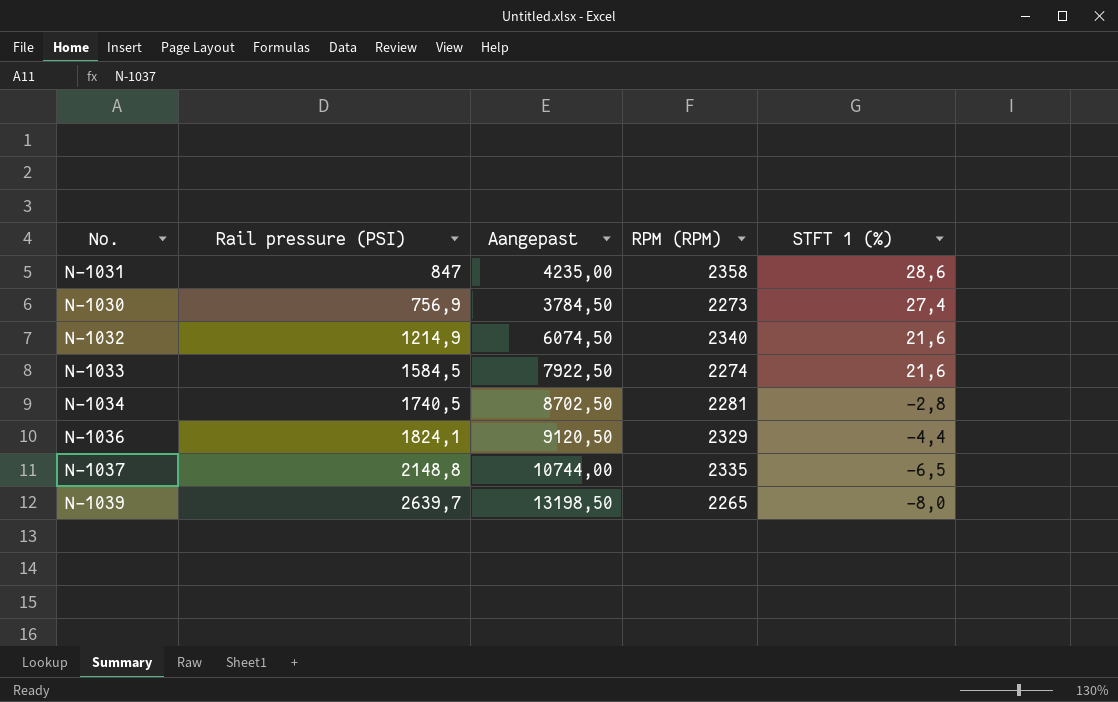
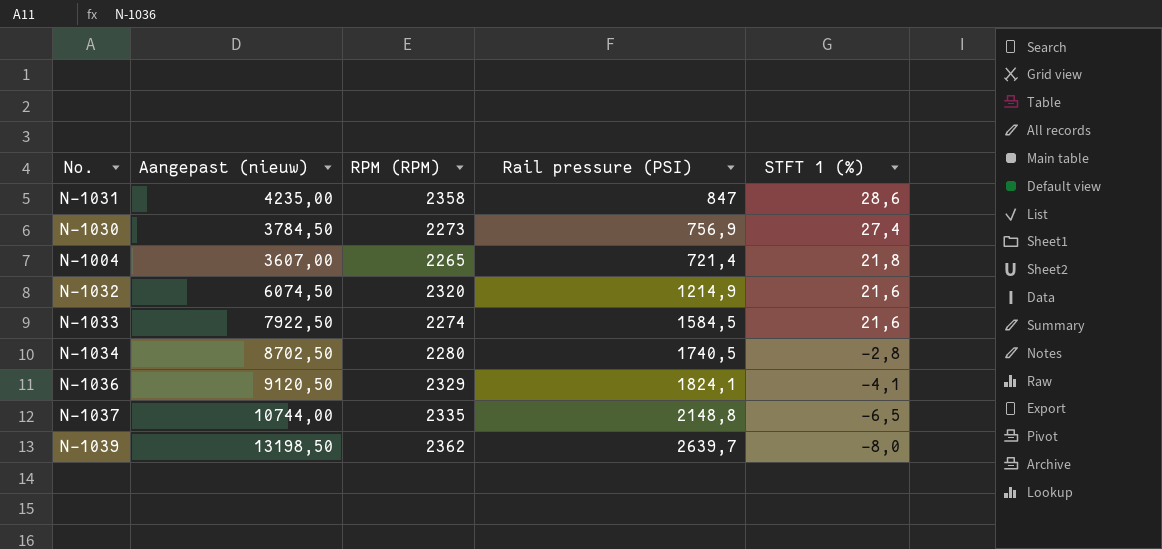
column name: Aangepast -> Aangepast (nieuw)
column Rail pressure (PSI) | position: 2 -> 4
row N-1004: none -> 3607,00 | 2265 | 721,4 | 21,8
N-1032 | RPM (RPM): 2340 -> 2320
N-1034 | RPM (RPM): 2281 -> 2280
N-1036 | STFT 1 (%): -4,4 -> -4,1
N-1039 | RPM (RPM): 2265 -> 2362

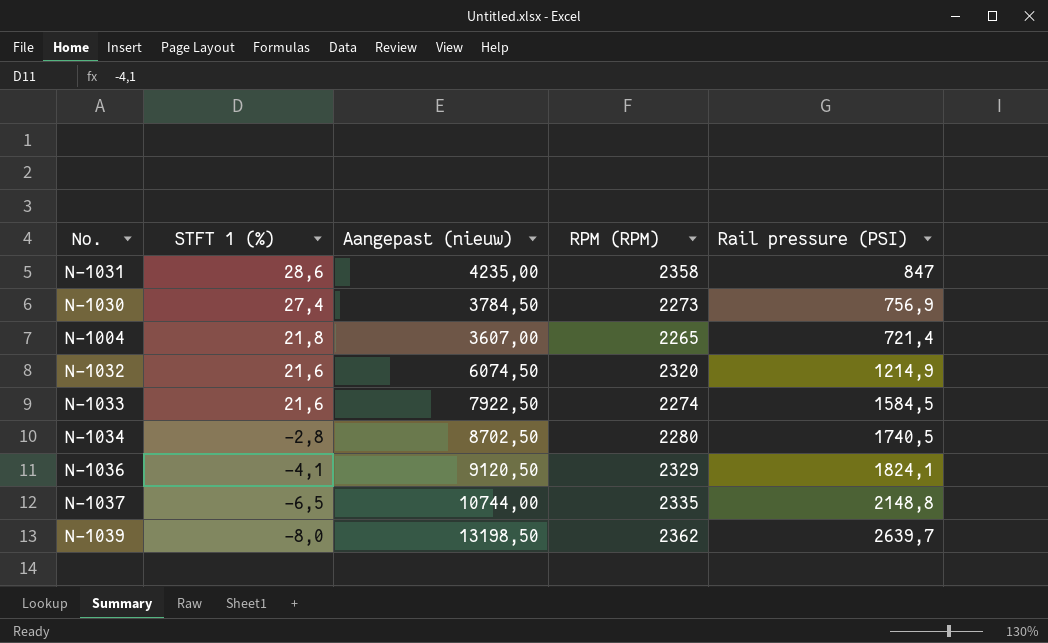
column STFT 1 (%) | position: 5 -> 2

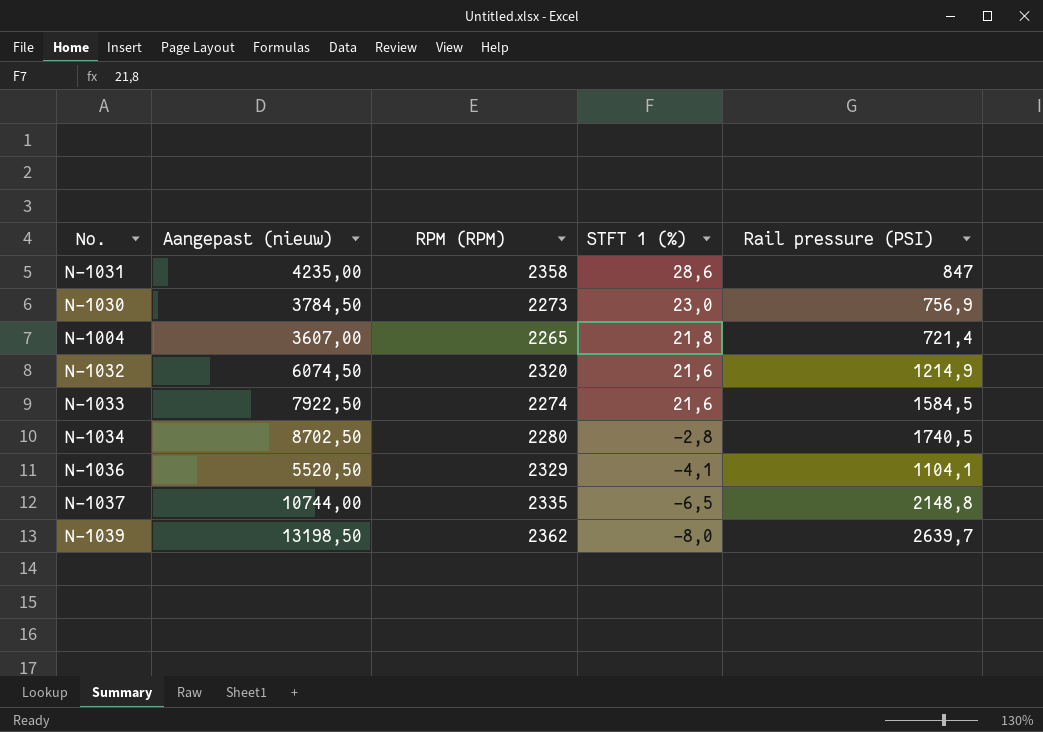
column STFT 1 (%) | position: 2 -> 4
N-1030 | STFT 1 (%): 27,4 -> 23,0
N-1036 | Aangepast (nieuw): 9120,50 -> 5520,50
N-1036 | Rail pressure (PSI): 1824,1 -> 1104,1

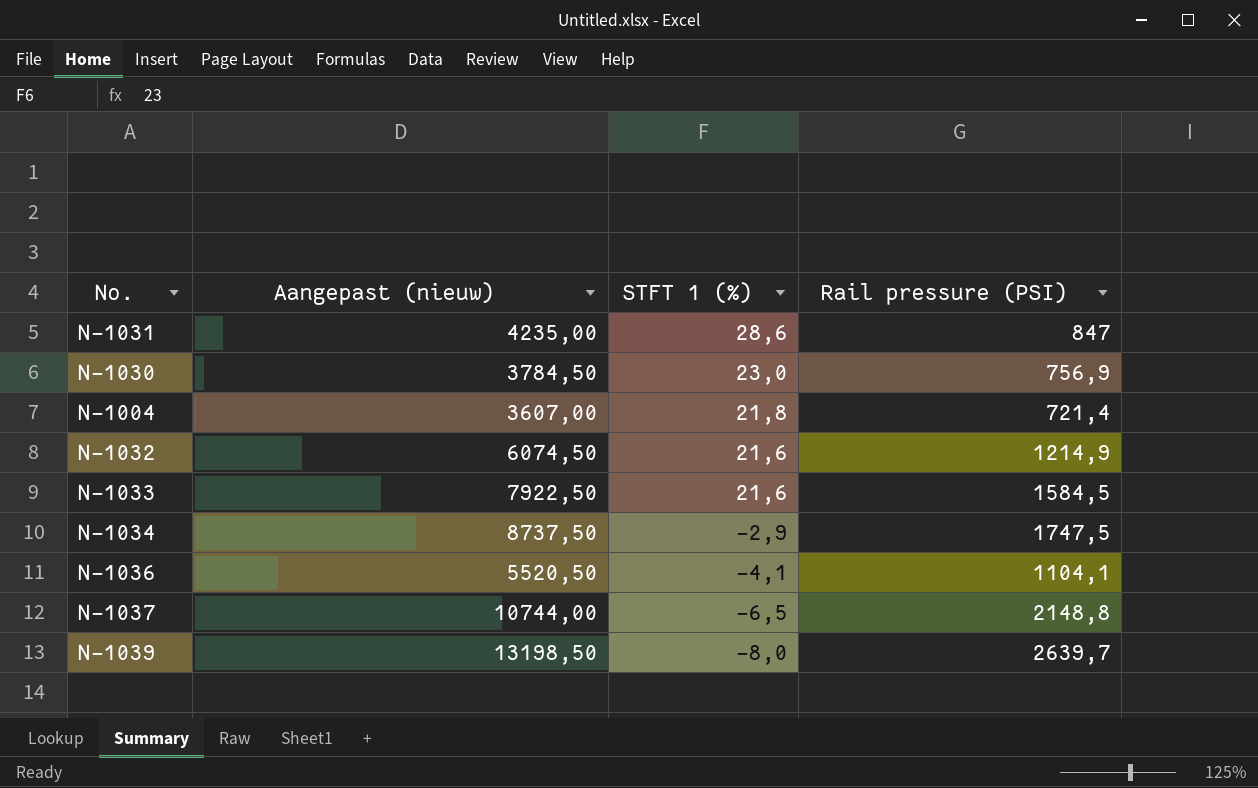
column RPM (RPM) | position: 3 -> none
N-1034 | Aangepast (nieuw): 8702,50 -> 8737,50
N-1034 | STFT 1 (%): -2,8 -> -2,9
N-1034 | Rail pressure (PSI): 1740,5 -> 1747,5

